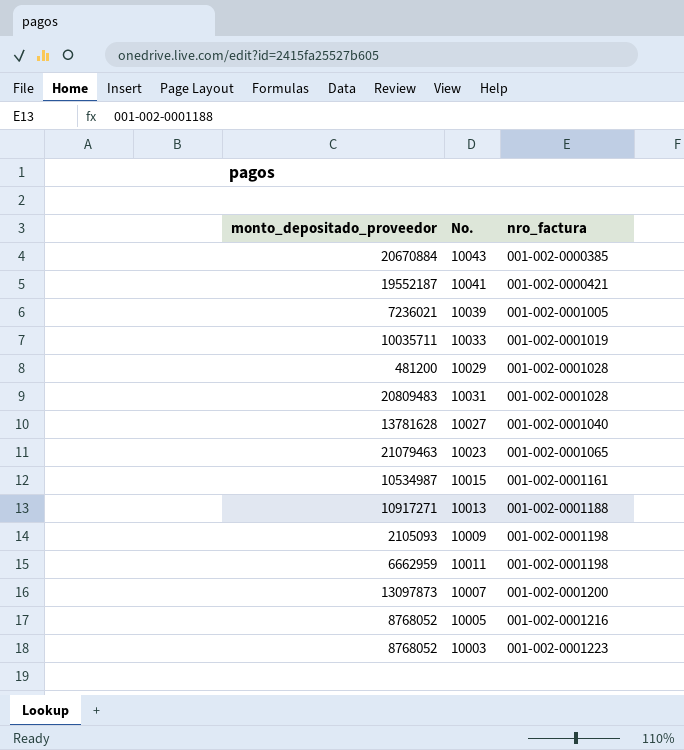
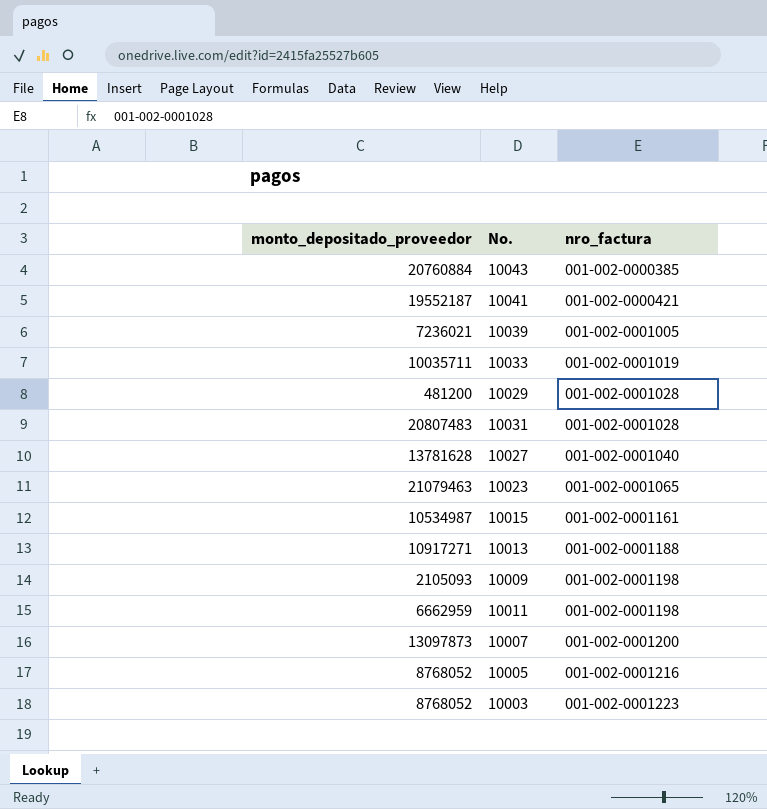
10043 | monto_depositado_proveedor: 20670884 -> 20760884
10031 | monto_depositado_proveedor: 20809483 -> 20807483

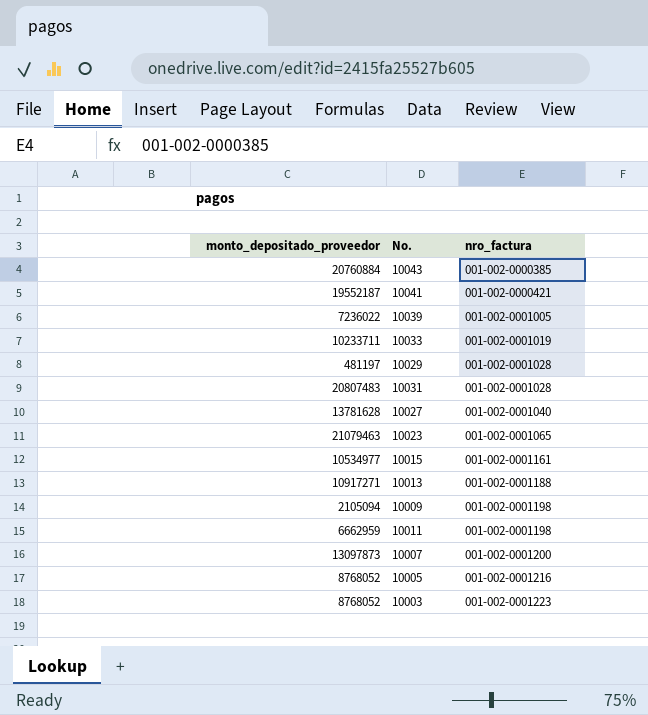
10039 | monto_depositado_proveedor: 7236021 -> 7236022
10033 | monto_depositado_proveedor: 10035711 -> 10233711
10029 | monto_depositado_proveedor: 481200 -> 481197
10015 | monto_depositado_proveedor: 10534987 -> 10534977
10009 | monto_depositado_proveedor: 2105093 -> 2105094

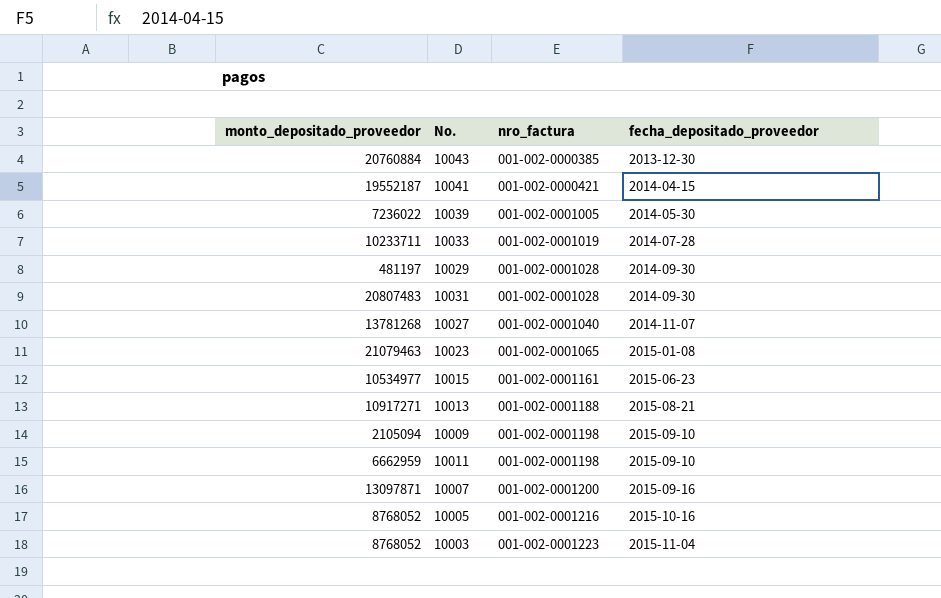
column fecha_depositado_proveedor | position: none -> 4
10027 | monto_depositado_proveedor: 13781628 -> 13781268
10007 | monto_depositado_proveedor: 13097873 -> 13097871

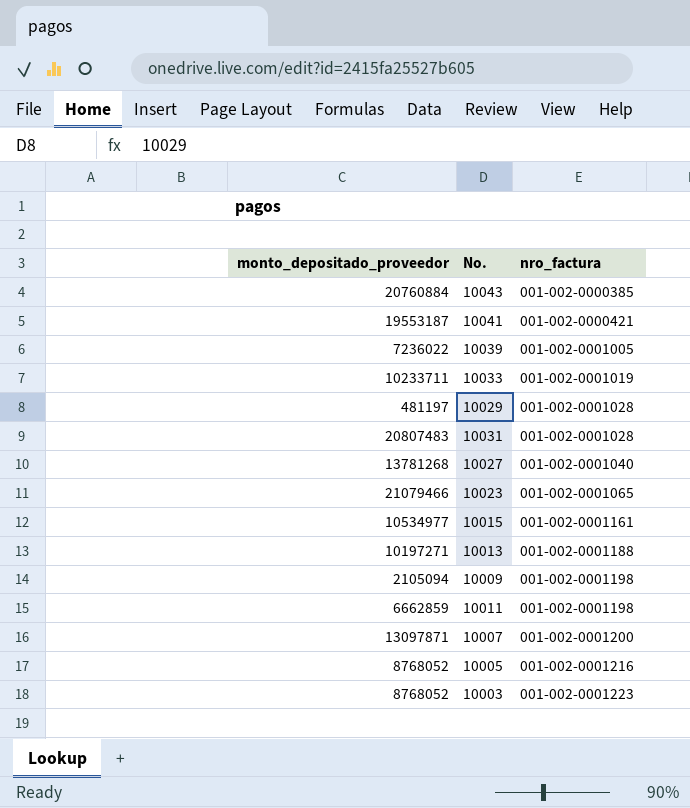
column fecha_depositado_proveedor | position: 4 -> none
10041 | monto_depositado_proveedor: 19552187 -> 19553187
10023 | monto_depositado_proveedor: 21079463 -> 21079466
10013 | monto_depositado_proveedor: 10917271 -> 10197271
10011 | monto_depositado_proveedor: 6662959 -> 6662859

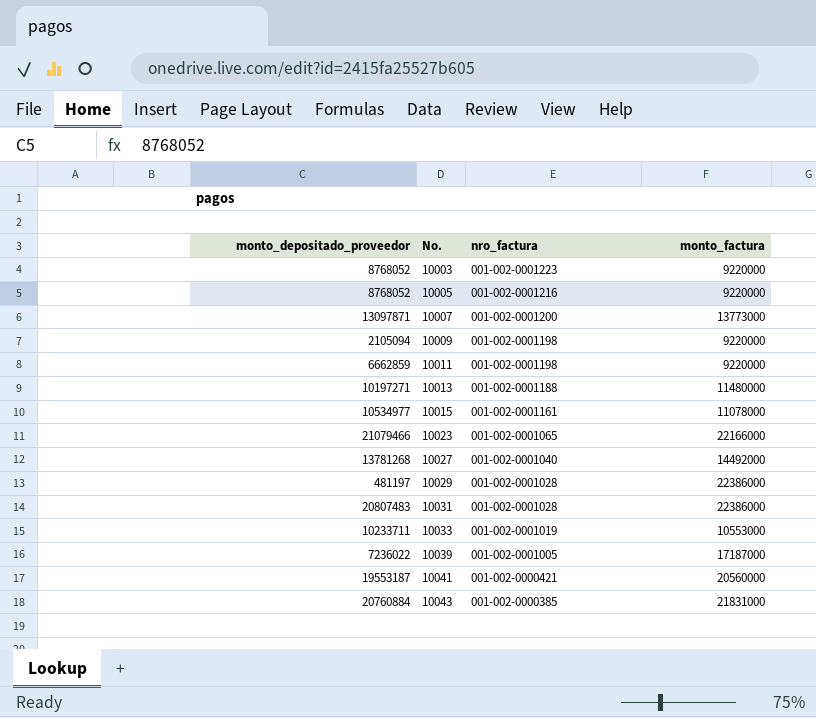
row order: nro_factura ascending -> No. ascending
column monto_factura | position: none -> 4

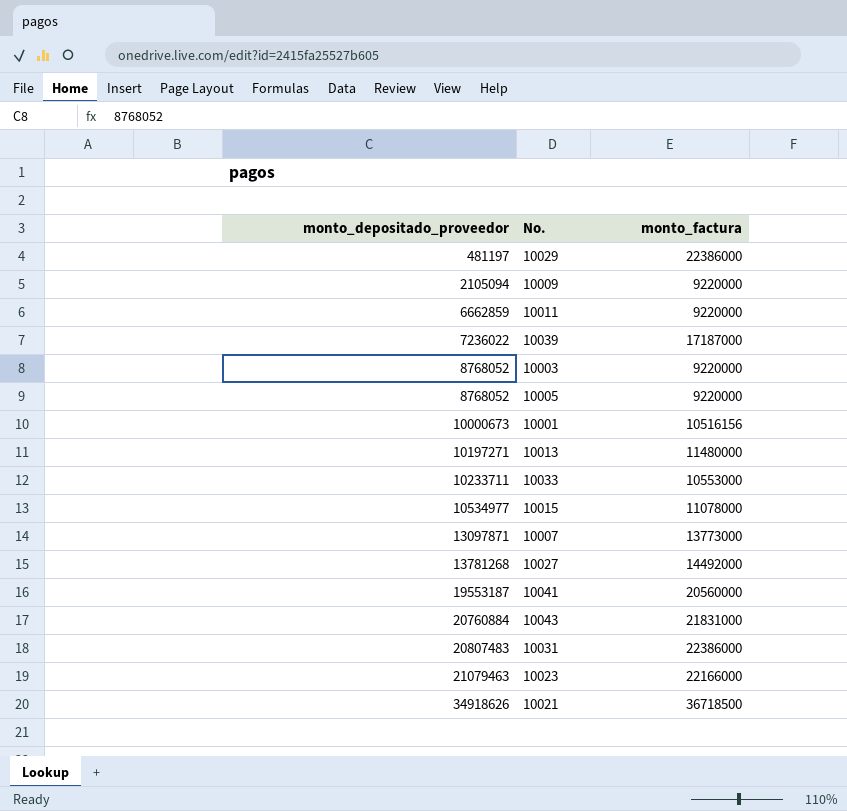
row order: No. ascending -> monto_depositado_proveedor ascending
column nro_factura | position: 3 -> none
row 10001: none -> 10000673 | 10516156
10023 | monto_depositado_proveedor: 21079466 -> 21079463
row 10021: none -> 34918626 | 36718500

